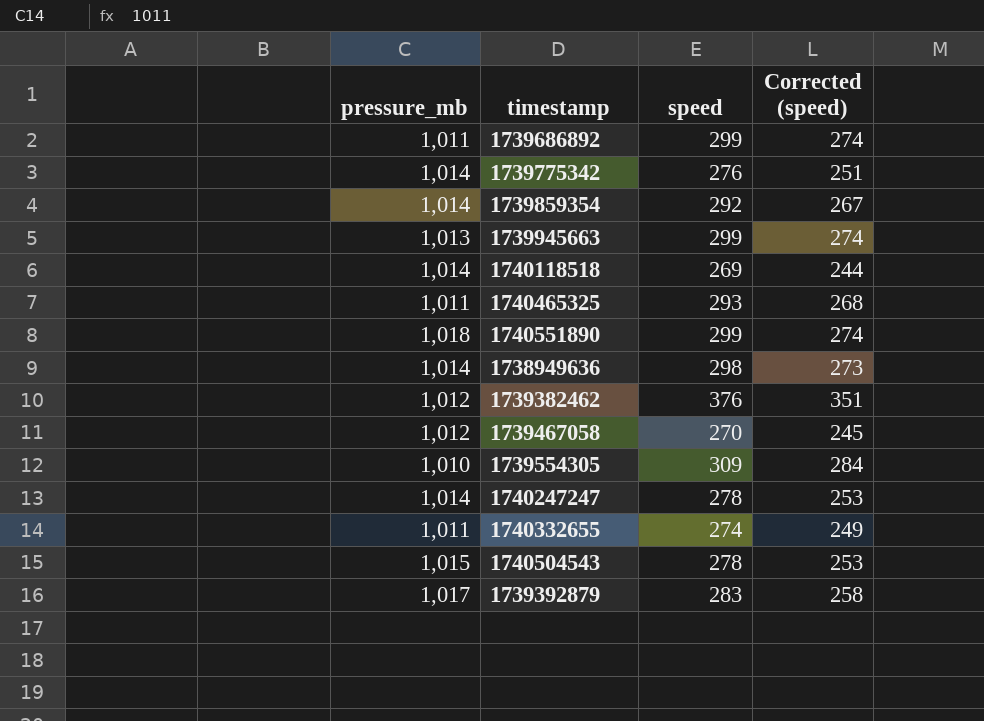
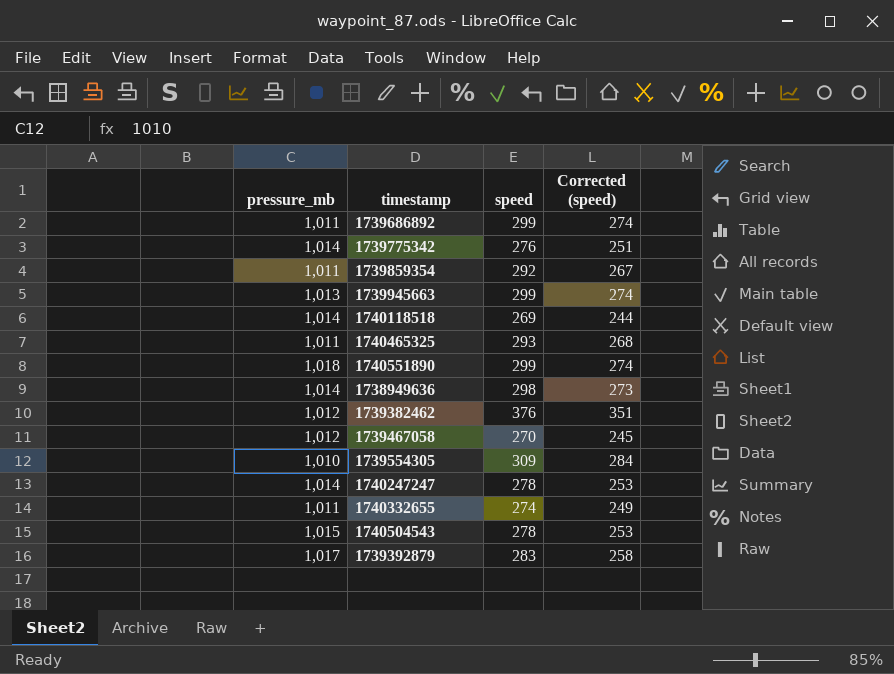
1739859354 | pressure_mb: 1,014 -> 1,011

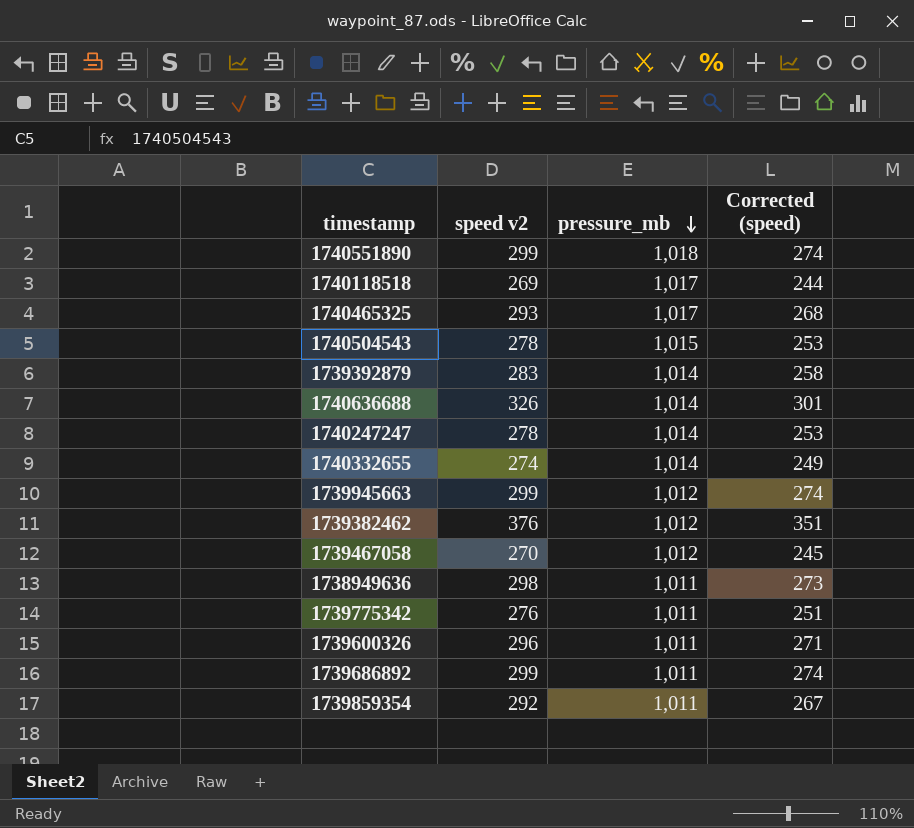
row order: none -> pressure_mb descending
column name: speed -> speed v2
column pressure_mb | position: 1 -> 3
row 1739554305: 1,010 | 309 | 284 -> none
1740118518 | pressure_mb: 1,014 -> 1,017
1740465325 | pressure_mb: 1,011 -> 1,017
1739392879 | pressure_mb: 1,017 -> 1,014
row 1740636688: none -> 326 | 1,014 | 301
1740332655 | pressure_mb: 1,011 -> 1,014
1739945663 | pressure_mb: 1,013 -> 1,012
1738949636 | pressure_mb: 1,014 -> 1,011
1739775342 | pressure_mb: 1,014 -> 1,011
row 1739600326: none -> 296 | 1,011 | 271

